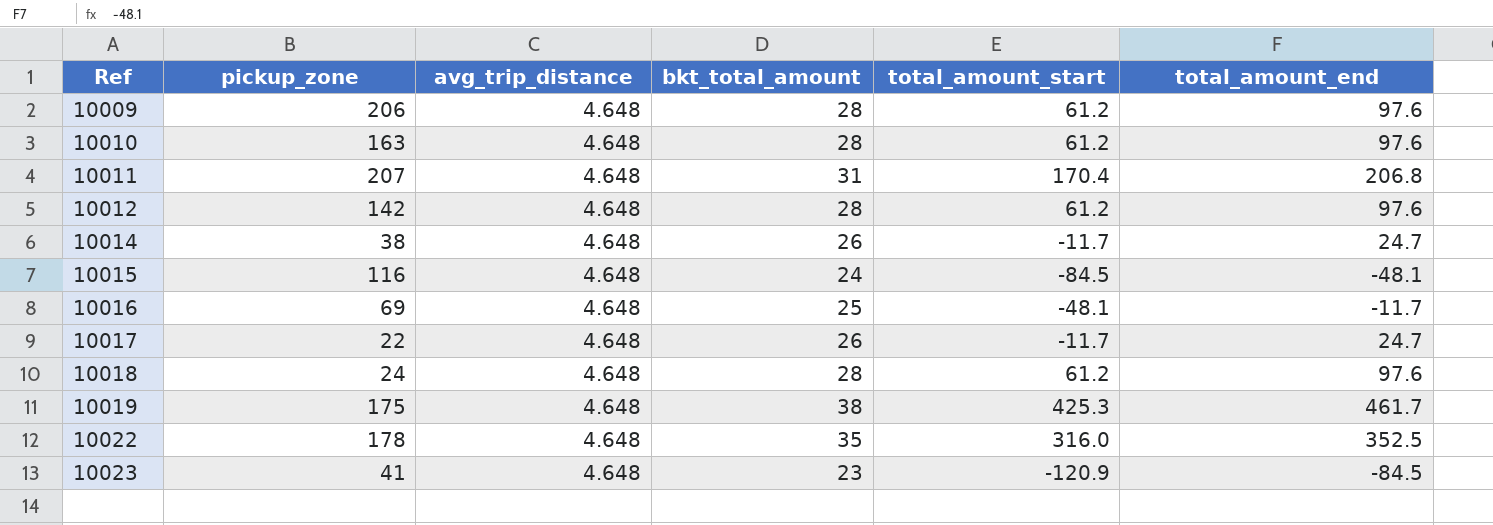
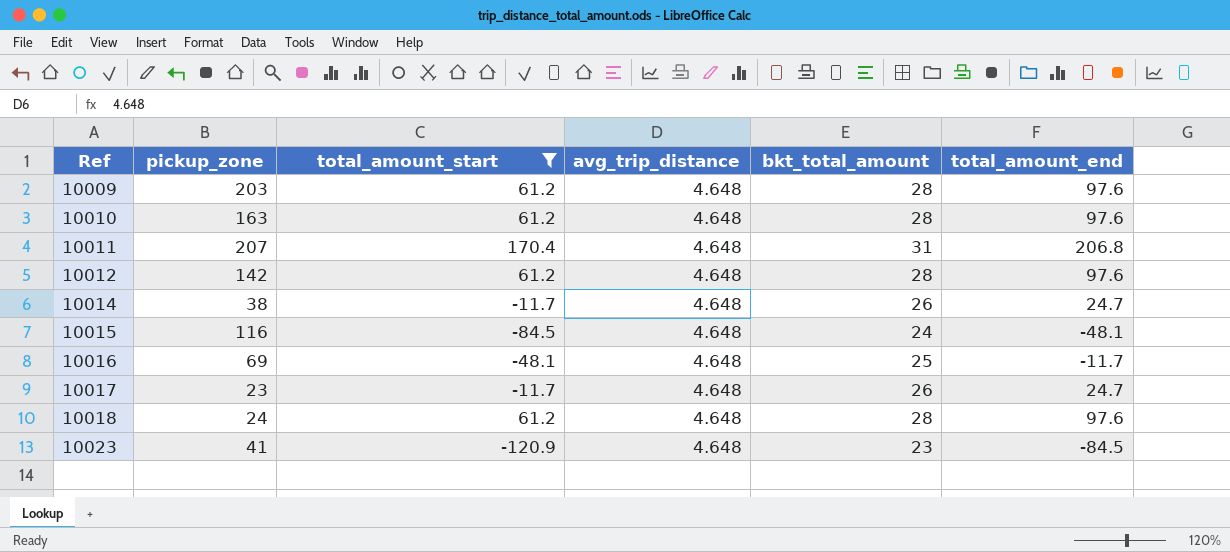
filter: none -> total_amount_start <= 170.4
column total_amount_start | position: 5 -> 3
10009 | pickup_zone: 206 -> 203
10017 | pickup_zone: 22 -> 23

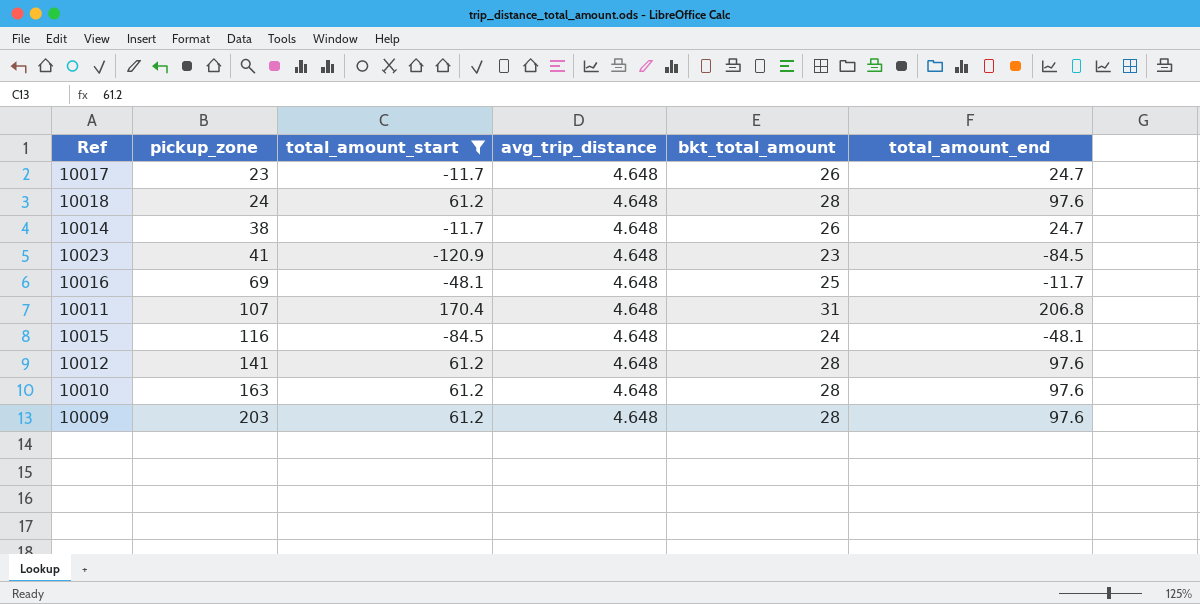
row order: Ref ascending -> pickup_zone ascending
10011 | pickup_zone: 207 -> 107
10012 | pickup_zone: 142 -> 141

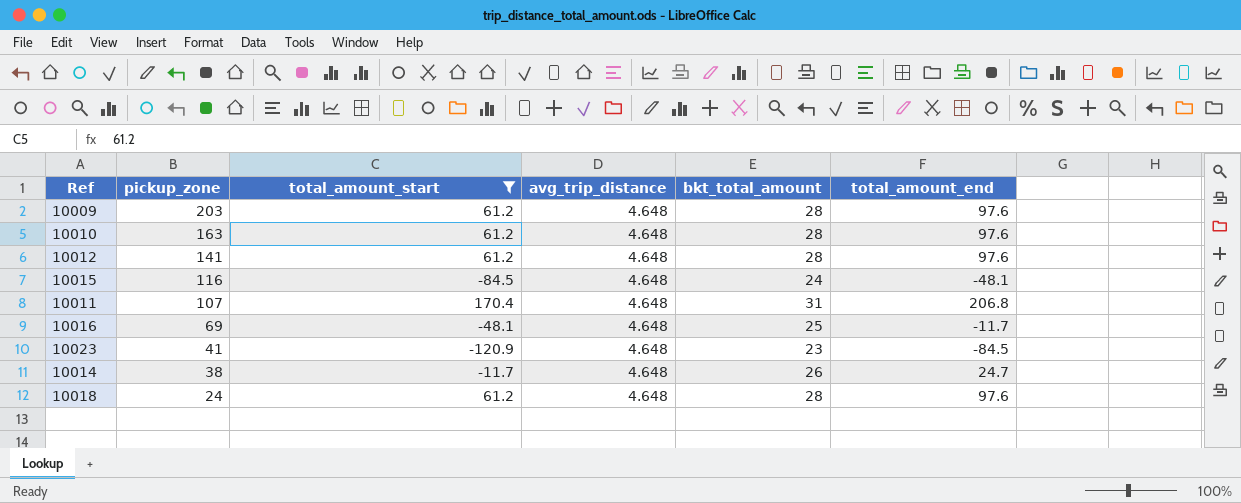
row order: pickup_zone ascending -> pickup_zone descending
row 10017: 23 | -11.7 | 4.648 | 26 | 24.7 -> none

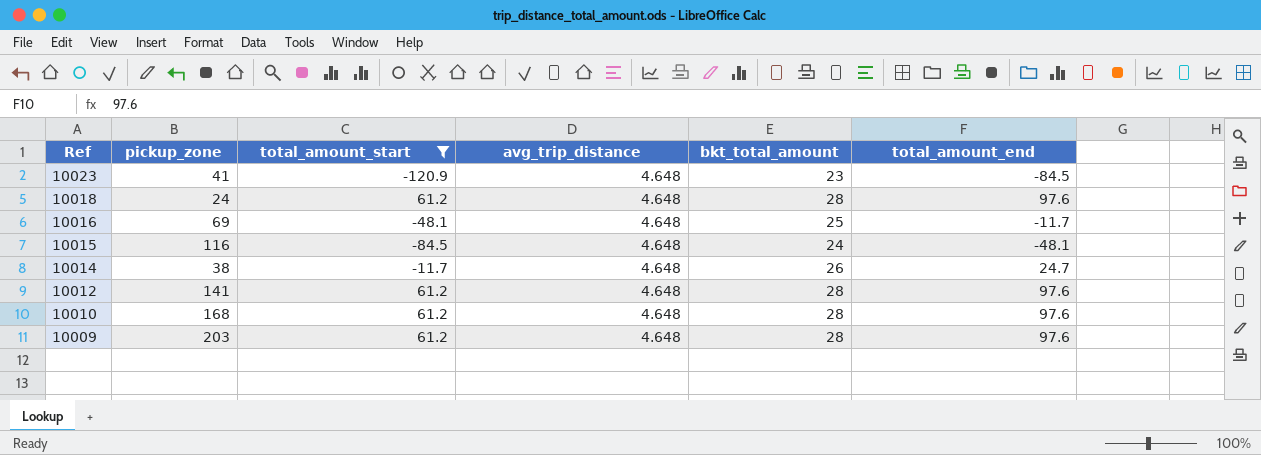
row order: pickup_zone descending -> Ref descending
row 10011: 107 | 170.4 | 4.648 | 31 | 206.8 -> none
10010 | pickup_zone: 163 -> 168

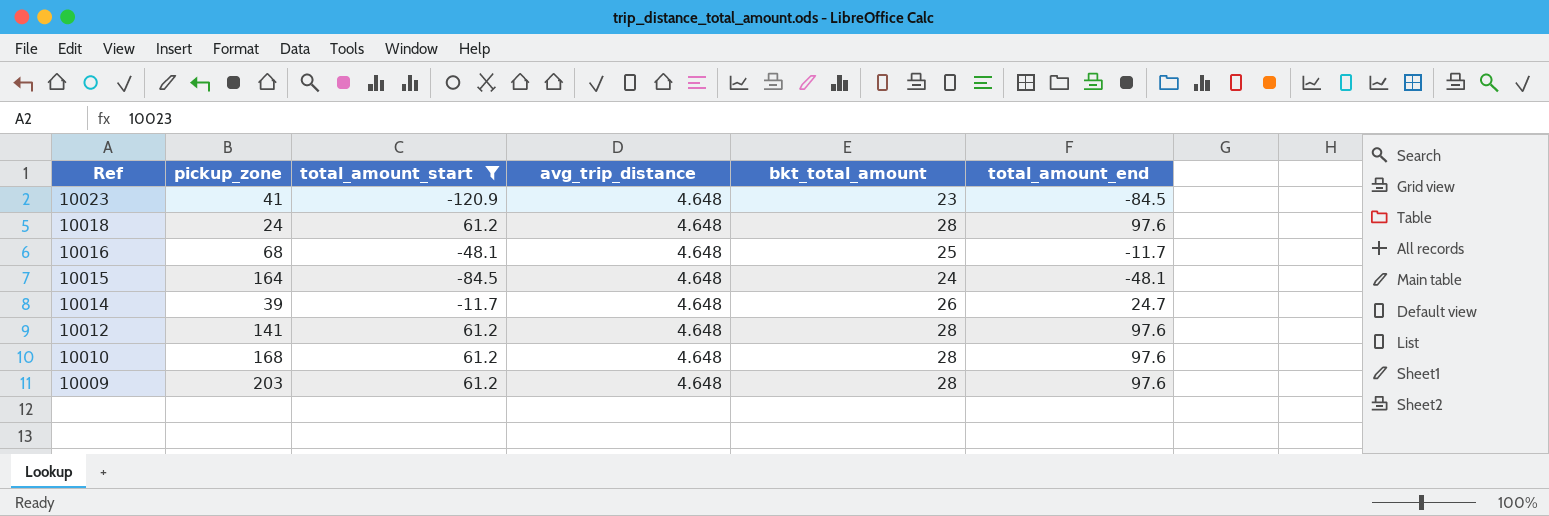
10016 | pickup_zone: 69 -> 68
10015 | pickup_zone: 116 -> 164
10014 | pickup_zone: 38 -> 39

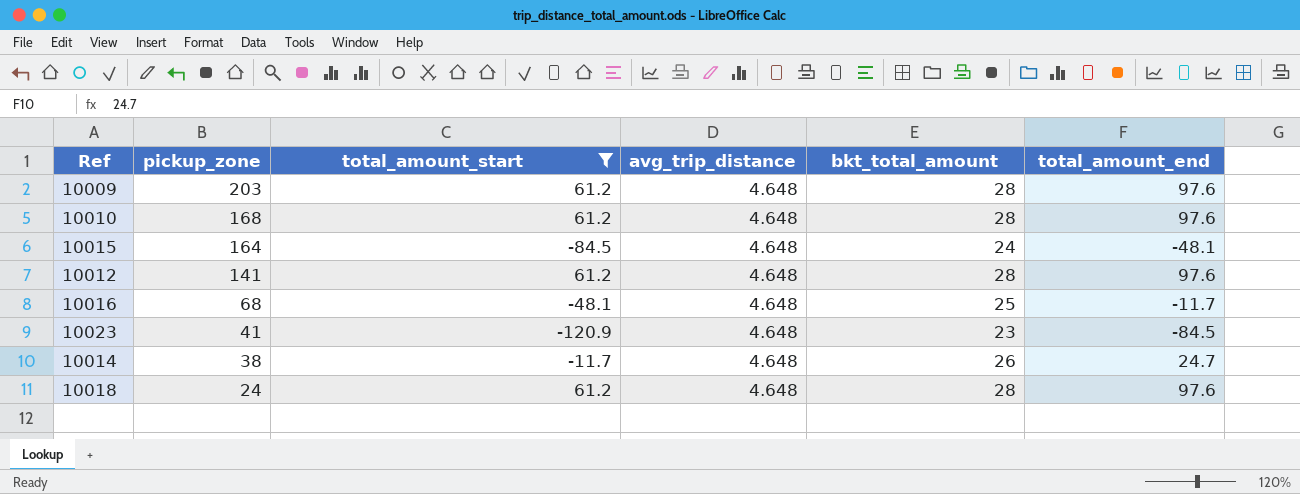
row order: Ref descending -> pickup_zone descending
10014 | pickup_zone: 39 -> 38

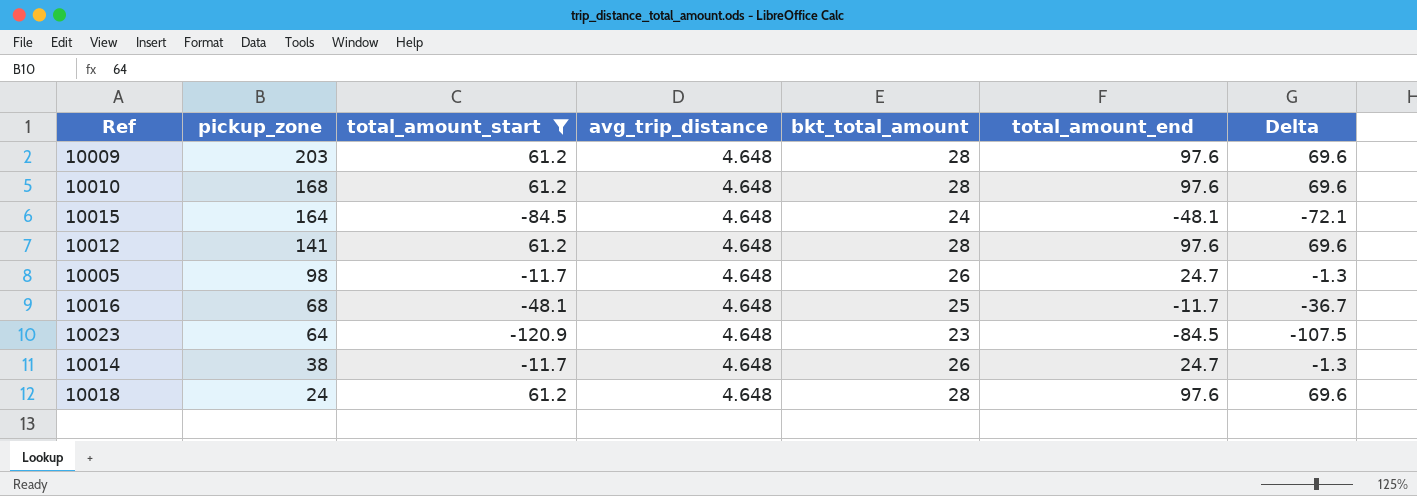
column Delta | formula: none -> [total_amount_end] - [bkt_total_amount]
row 10005: none -> 98 | -11.7 | 4.648 | 26 | 24.7 | -1.3
10023 | pickup_zone: 41 -> 64

